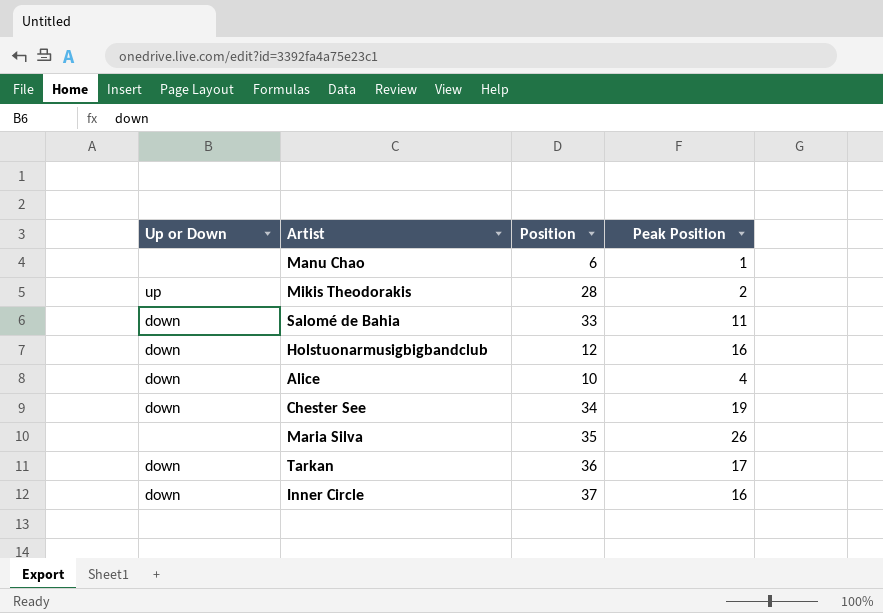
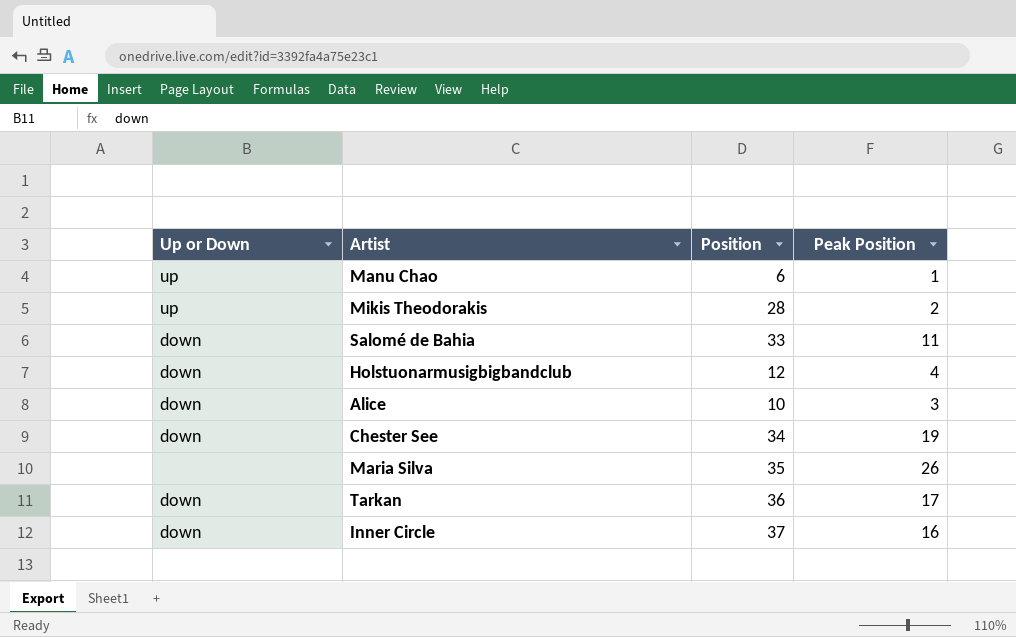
Manu Chao | Up or Down: none -> up
Holstuonarmusigbigbandclub | Peak Position: 16 -> 4
Alice | Peak Position: 4 -> 3

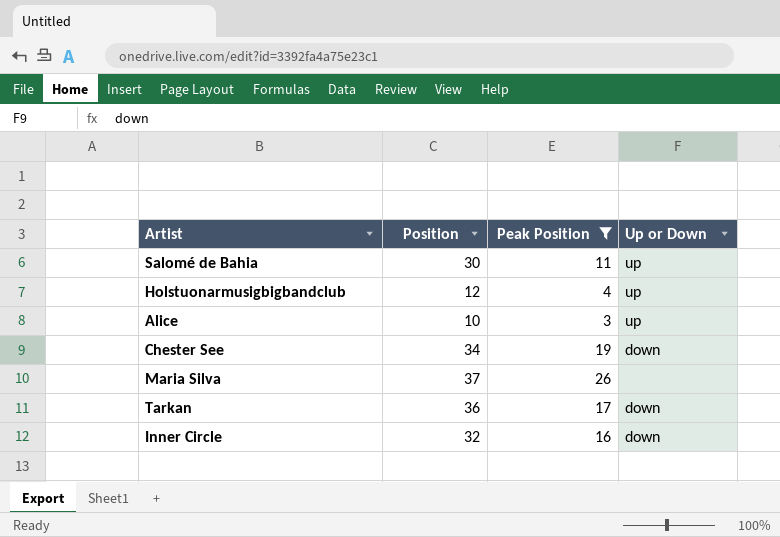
filter: none -> Peak Position >= 3
column Up or Down | position: 1 -> 4
Salomé de Bahia | Position: 33 -> 30
Salomé de Bahia | Up or Down: down -> up
Holstuonarmusigbigbandclub | Up or Down: down -> up
Alice | Up or Down: down -> up
Maria Silva | Position: 35 -> 37
Inner Circle | Position: 37 -> 32

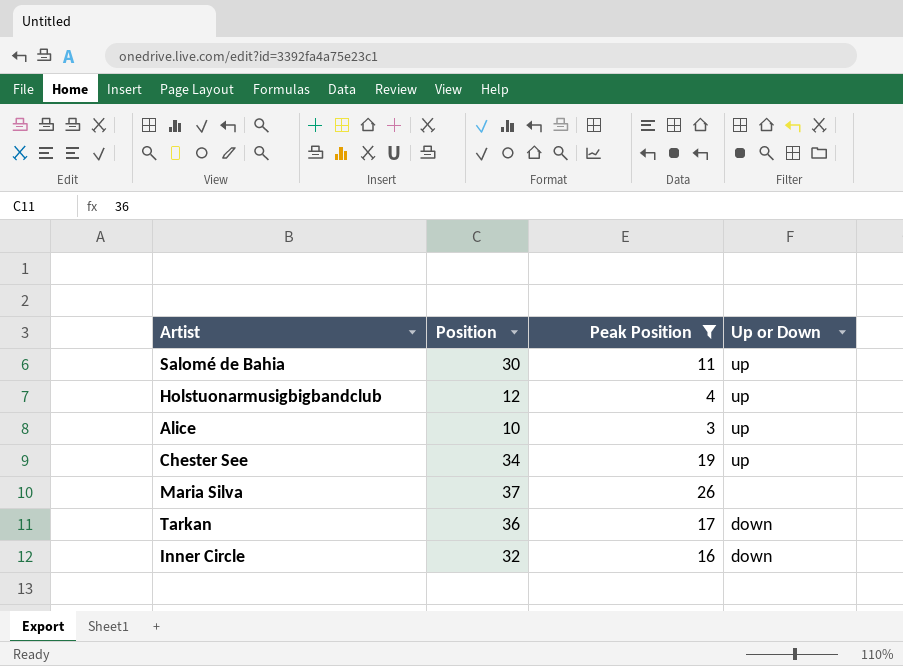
Chester See | Up or Down: down -> up

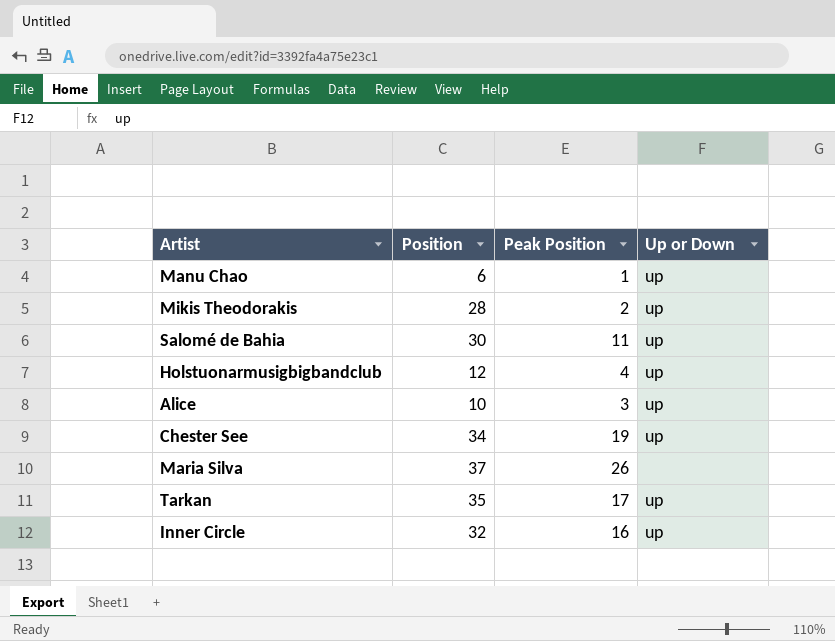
filter: Peak Position >= 3 -> none
Tarkan | Position: 36 -> 35
Tarkan | Up or Down: down -> up
Inner Circle | Up or Down: down -> up

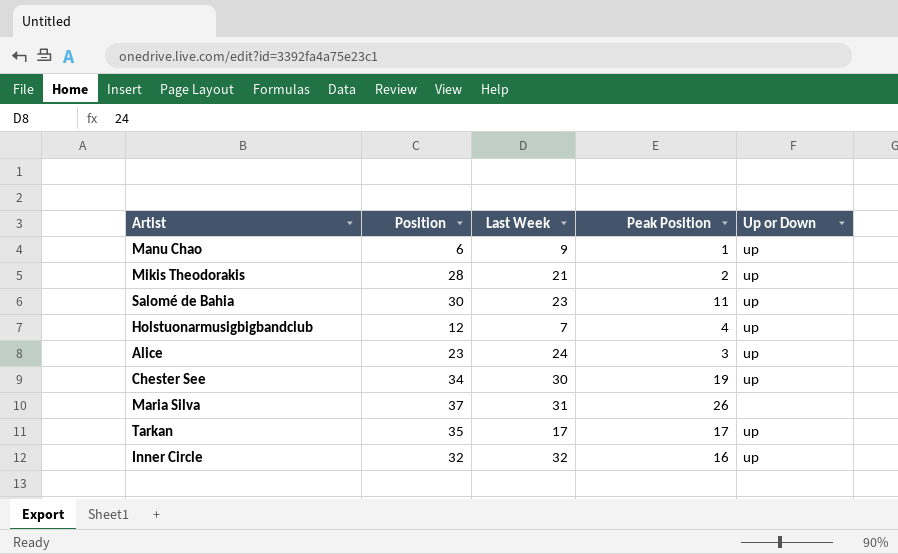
column Last Week | position: none -> 3
Alice | Position: 10 -> 23

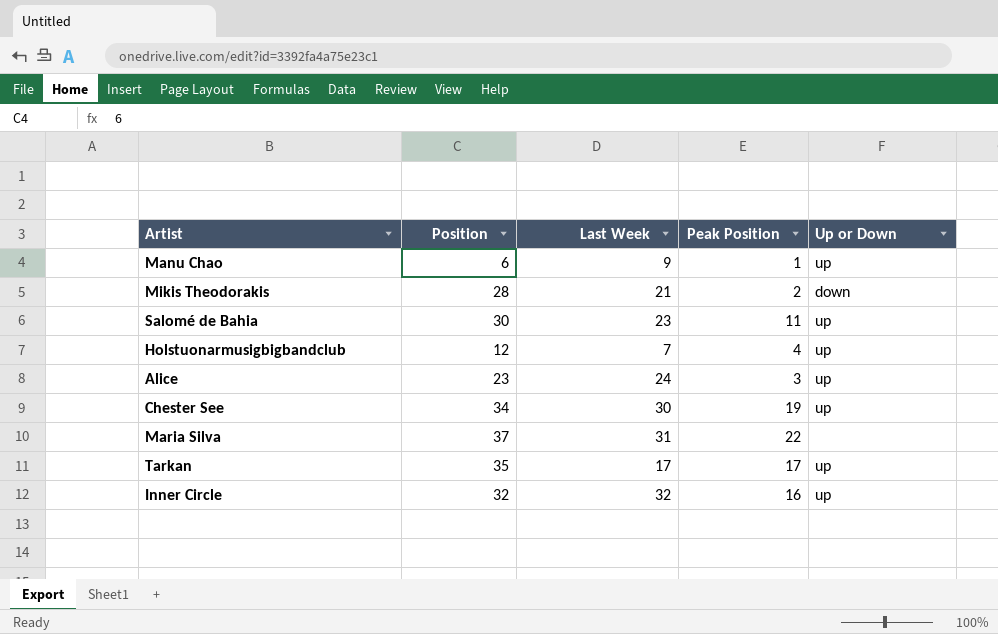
Mikis Theodorakis | Up or Down: up -> down
Maria Silva | Peak Position: 26 -> 22

